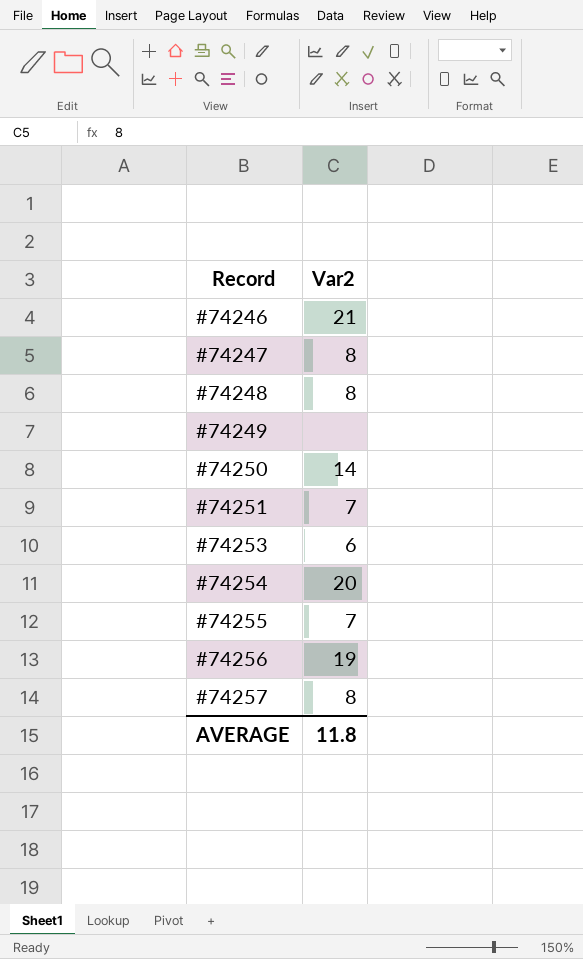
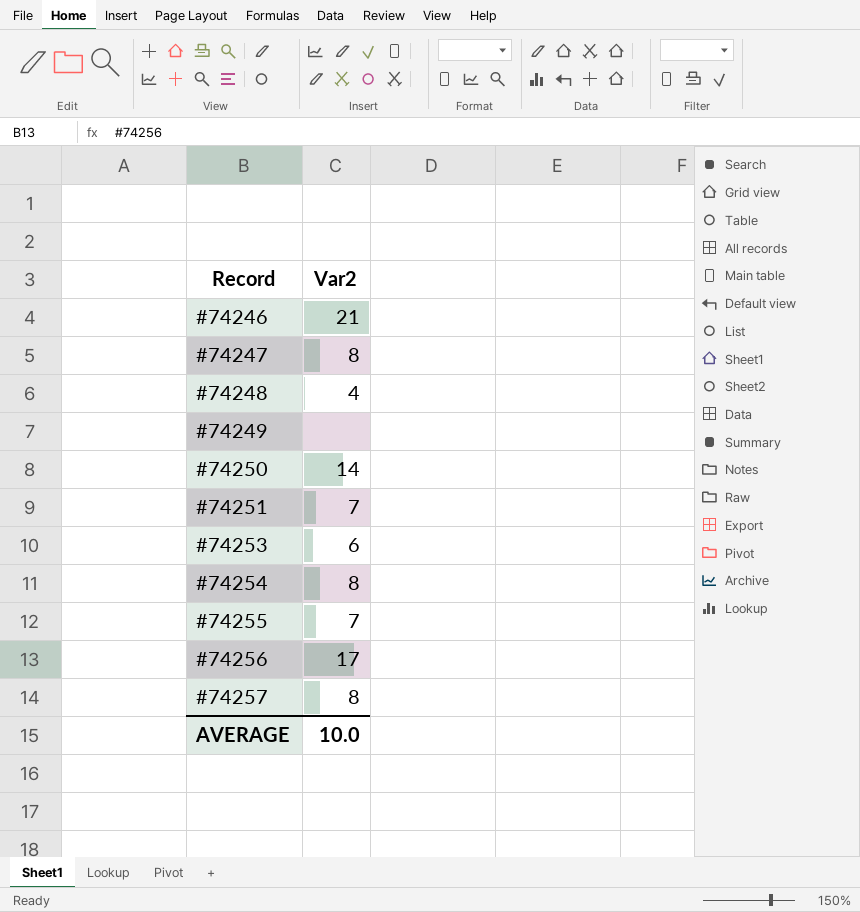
#74248 | Var2: 8 -> 4
#74254 | Var2: 20 -> 8
#74256 | Var2: 19 -> 17
AVERAGE | Var2: 11.8 -> 10.0

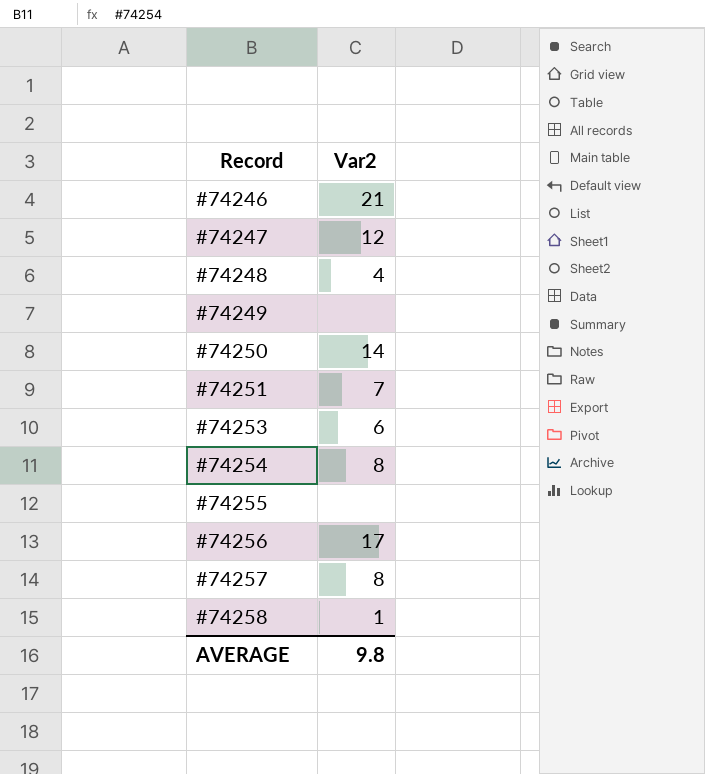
#74247 | Var2: 8 -> 12
#74255 | Var2: 7 -> none
row #74258: none -> 1
AVERAGE | Var2: 10.0 -> 9.8

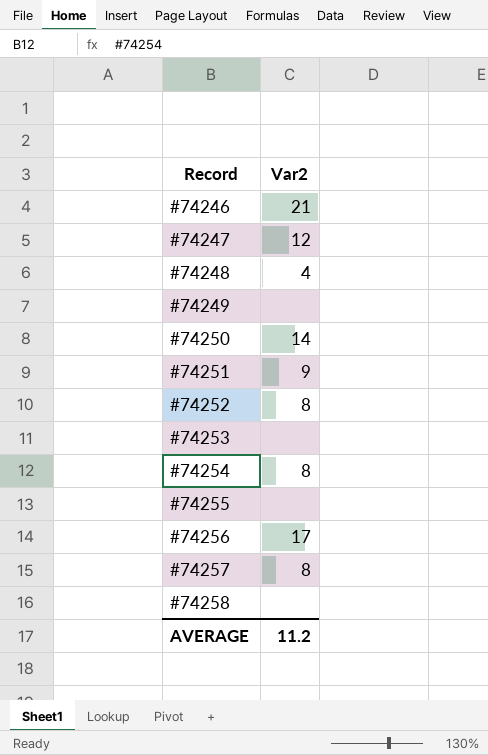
#74251 | Var2: 7 -> 9
row #74252: none -> 8
#74253 | Var2: 6 -> none
#74258 | Var2: 1 -> none
AVERAGE | Var2: 9.8 -> 11.2

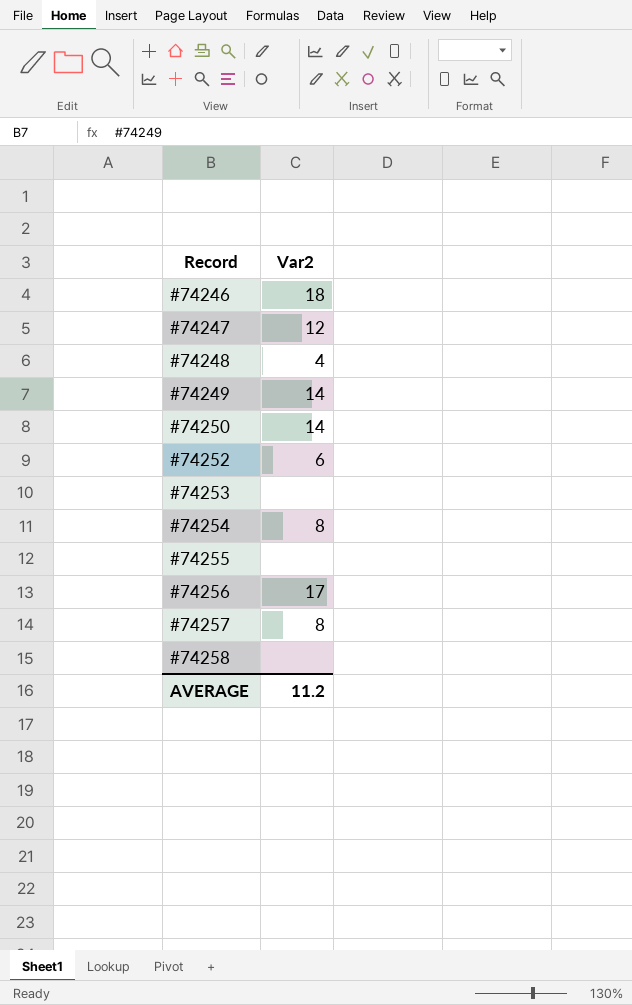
row #74251: 9 -> none
#74246 | Var2: 21 -> 18
#74249 | Var2: none -> 14
#74252 | Var2: 8 -> 6

